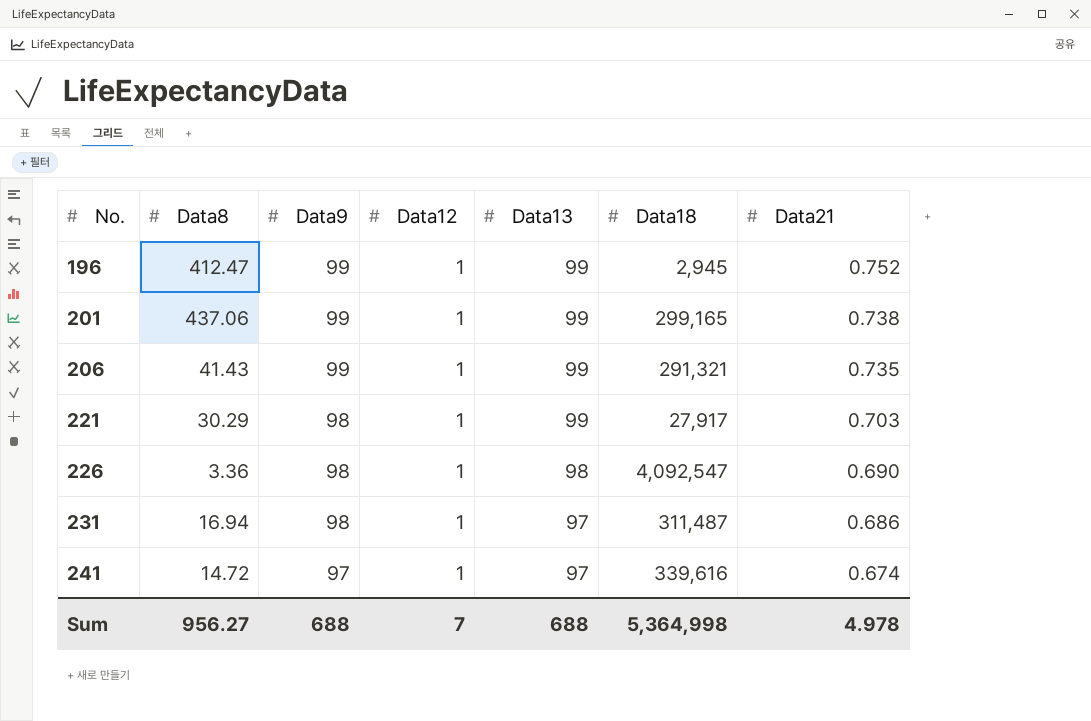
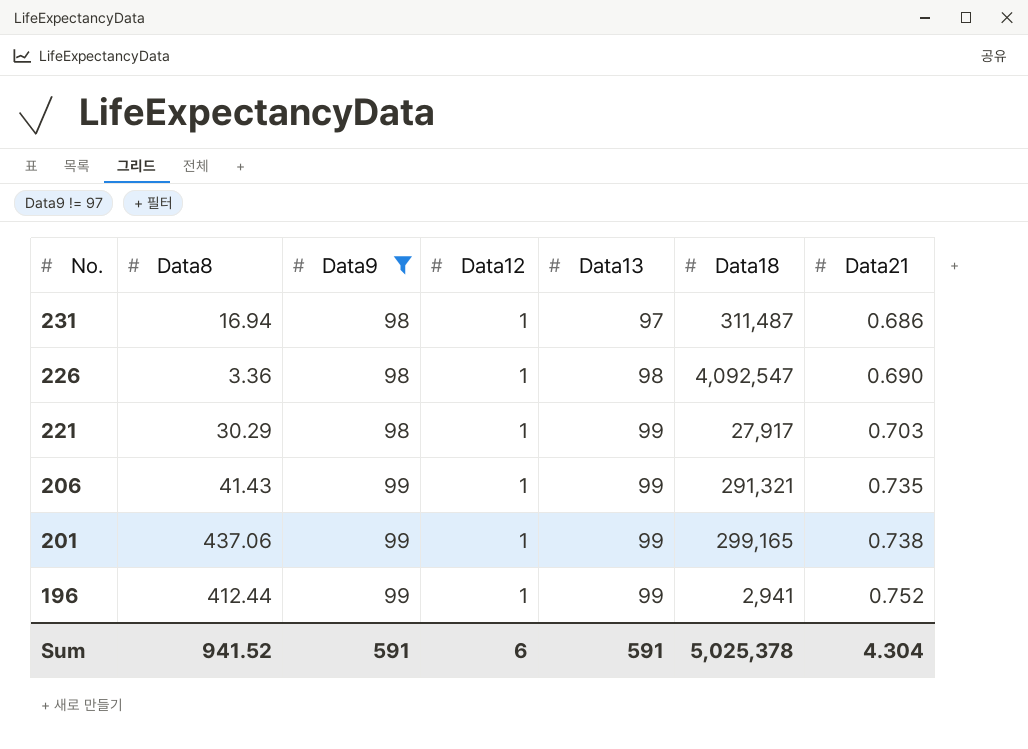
filter: none -> Data9 != 97
row order: No. ascending -> No. descending
196 | Data8: 412.47 -> 412.44
196 | Data18: 2,945 -> 2,941
Sum | Data8: 956.27 -> 941.52
Sum | Data9: 688 -> 591
Sum | Data12: 7 -> 6
Sum | Data13: 688 -> 591
Sum | Data18: 5,364,998 -> 5,025,378
Sum | Data21: 4.978 -> 4.304

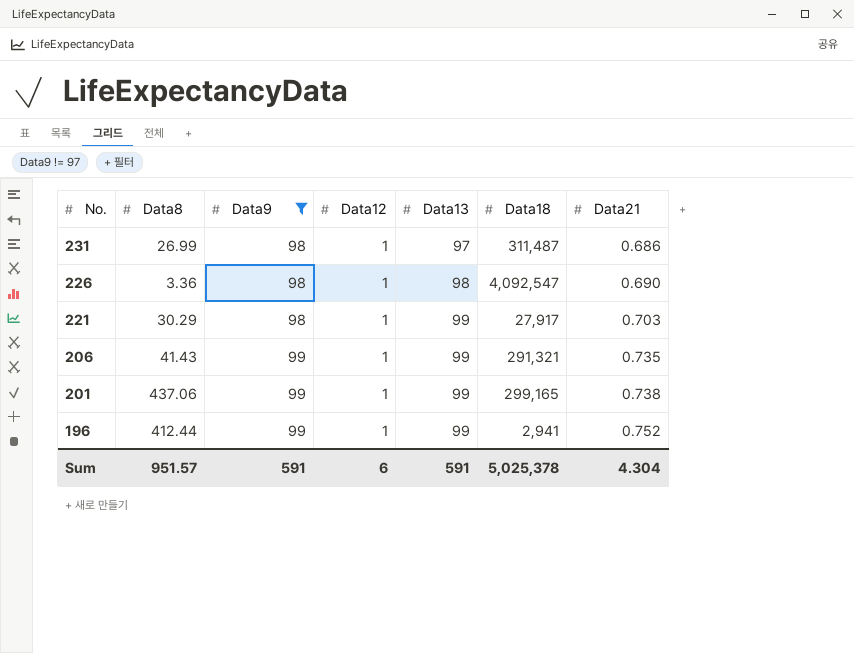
231 | Data8: 16.94 -> 26.99
Sum | Data8: 941.52 -> 951.57

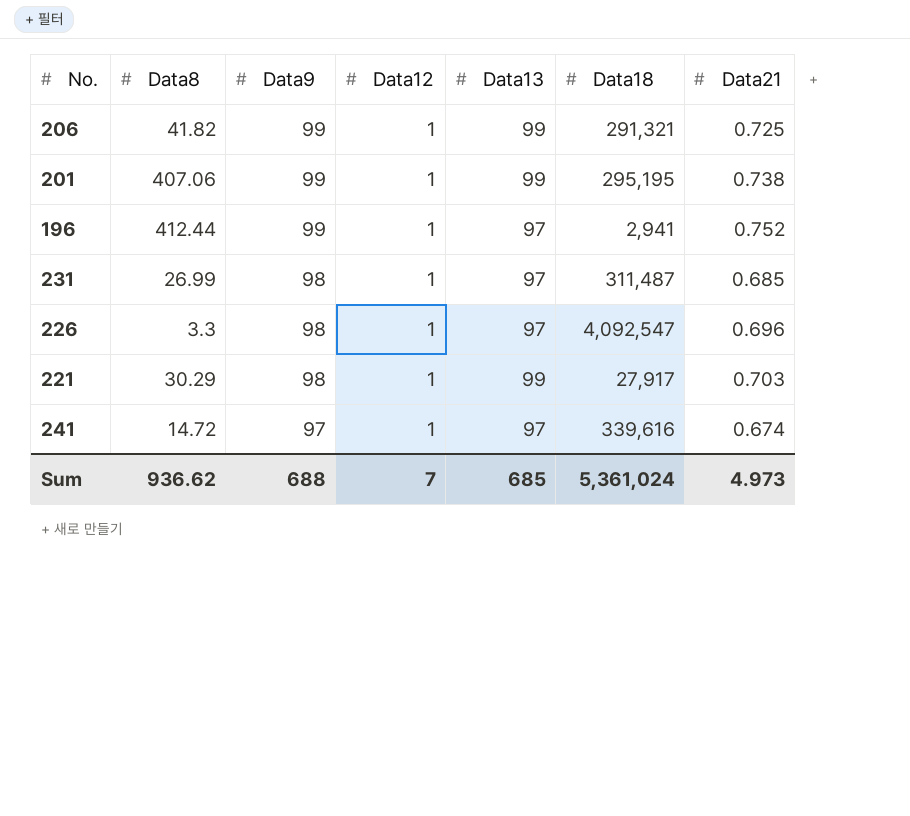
filter: Data9 != 97 -> none
row order: No. descending -> Data9 descending
206 | Data8: 41.43 -> 41.82
206 | Data21: 0.735 -> 0.725
201 | Data8: 437.06 -> 407.06
201 | Data18: 299,165 -> 295,195
196 | Data13: 99 -> 97
231 | Data21: 0.686 -> 0.685
226 | Data8: 3.36 -> 3.3
226 | Data13: 98 -> 97
226 | Data21: 0.690 -> 0.696
Sum | Data8: 951.57 -> 936.62
Sum | Data9: 591 -> 688
Sum | Data12: 6 -> 7
Sum | Data13: 591 -> 685
Sum | Data18: 5,025,378 -> 5,361,024
Sum | Data21: 4.304 -> 4.973

